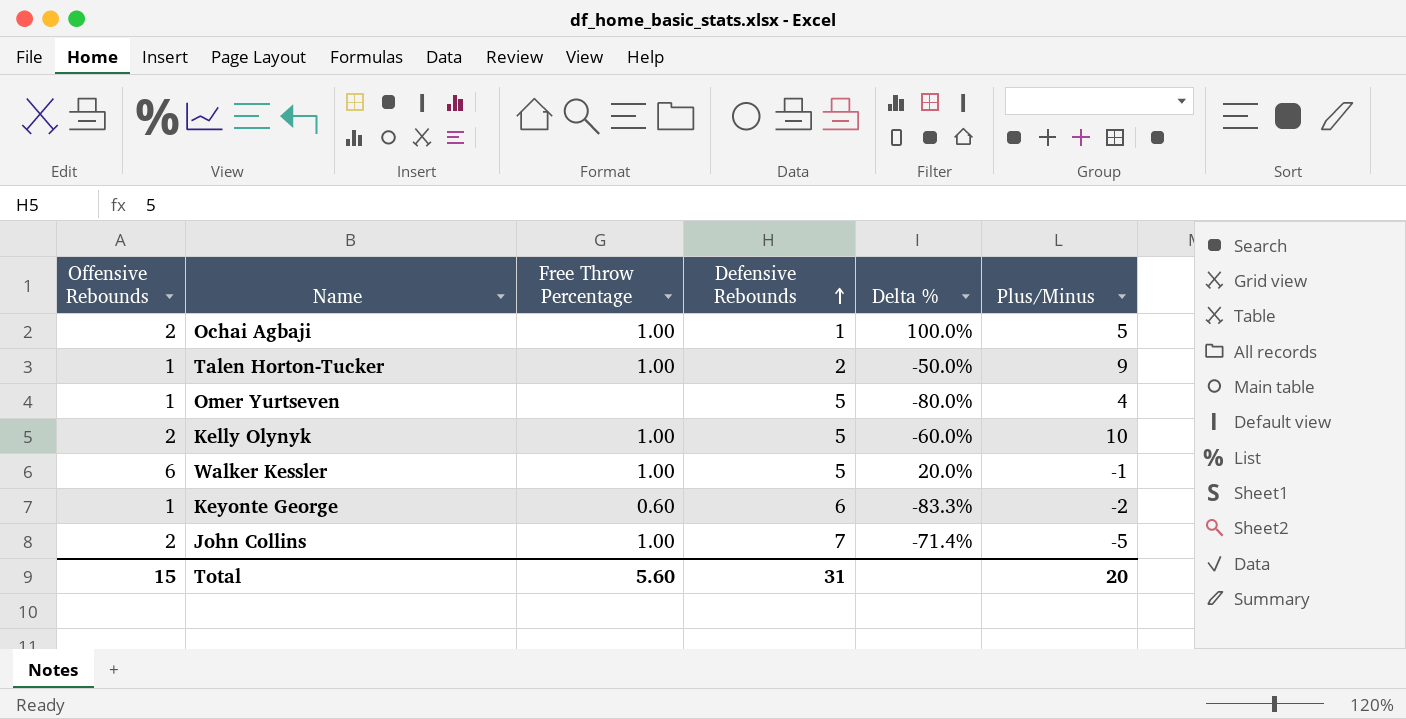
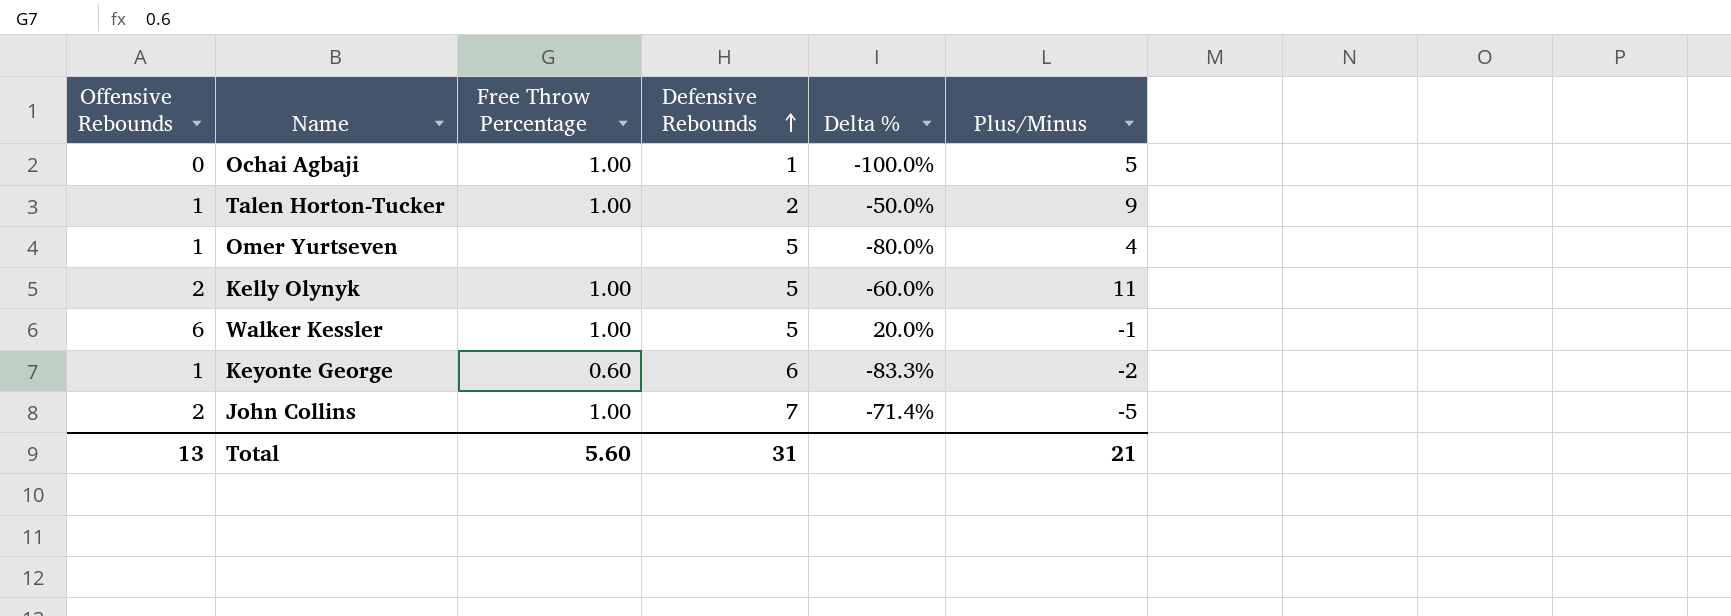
Ochai Agbaji | Offensive Rebounds: 2 -> 0
Ochai Agbaji | Delta %: 100.0% -> -100.0%
Kelly Olynyk | Plus/Minus: 10 -> 11
Total | Offensive Rebounds: 15 -> 13
Total | Plus/Minus: 20 -> 21

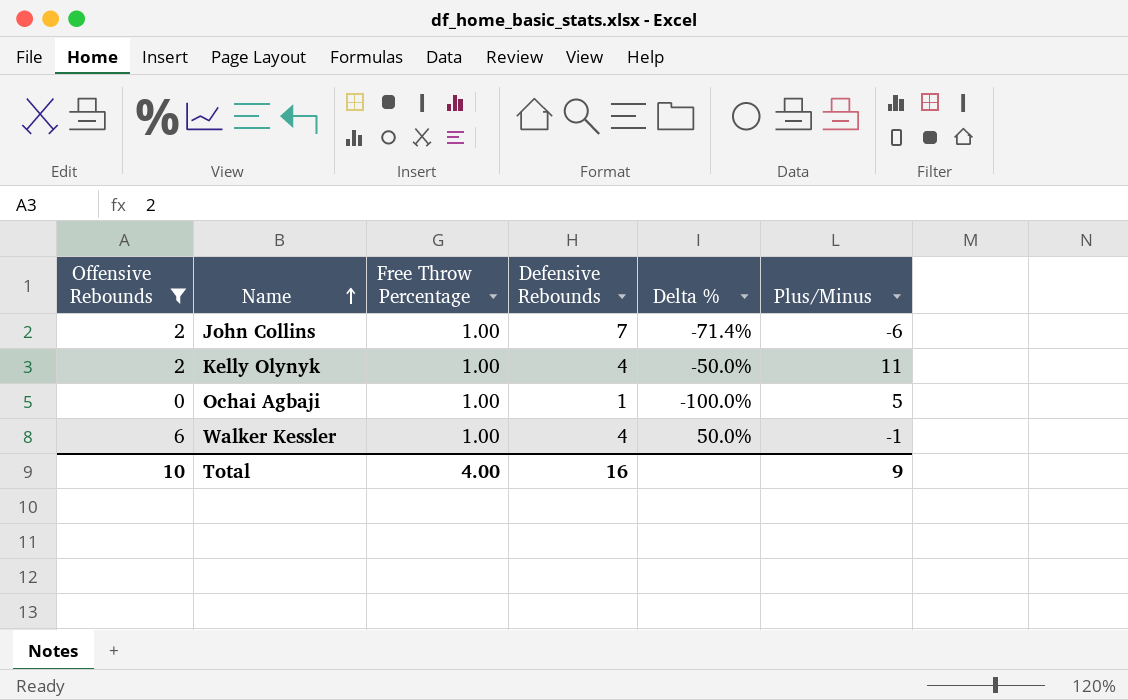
filter: none -> Offensive Rebounds != 1
row order: Defensive Rebounds ascending -> Name ascending
John Collins | Plus/Minus: -5 -> -6
Kelly Olynyk | Defensive Rebounds: 5 -> 4
Kelly Olynyk | Delta %: -60.0% -> -50.0%
Walker Kessler | Defensive Rebounds: 5 -> 4
Walker Kessler | Delta %: 20.0% -> 50.0%
Total | Offensive Rebounds: 13 -> 10
Total | Free Throw Percentage: 5.60 -> 4.00
Total | Defensive Rebounds: 31 -> 16
Total | Plus/Minus: 21 -> 9

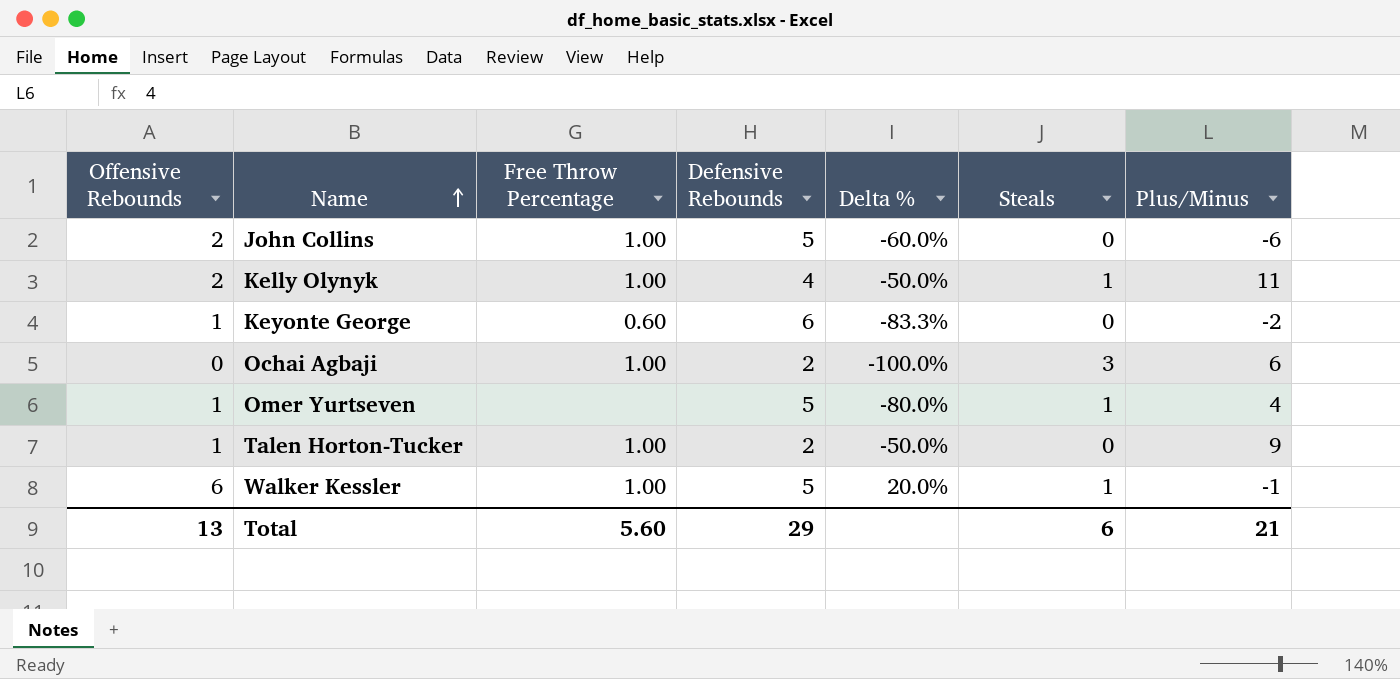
filter: Offensive Rebounds != 1 -> none
column Steals | position: none -> 6
John Collins | Defensive Rebounds: 7 -> 5
John Collins | Delta %: -71.4% -> -60.0%
Ochai Agbaji | Defensive Rebounds: 1 -> 2
Ochai Agbaji | Plus/Minus: 5 -> 6
Walker Kessler | Defensive Rebounds: 4 -> 5
Walker Kessler | Delta %: 50.0% -> 20.0%
Total | Offensive Rebounds: 10 -> 13
Total | Free Throw Percentage: 4.00 -> 5.60
Total | Defensive Rebounds: 16 -> 29
Total | Plus/Minus: 9 -> 21

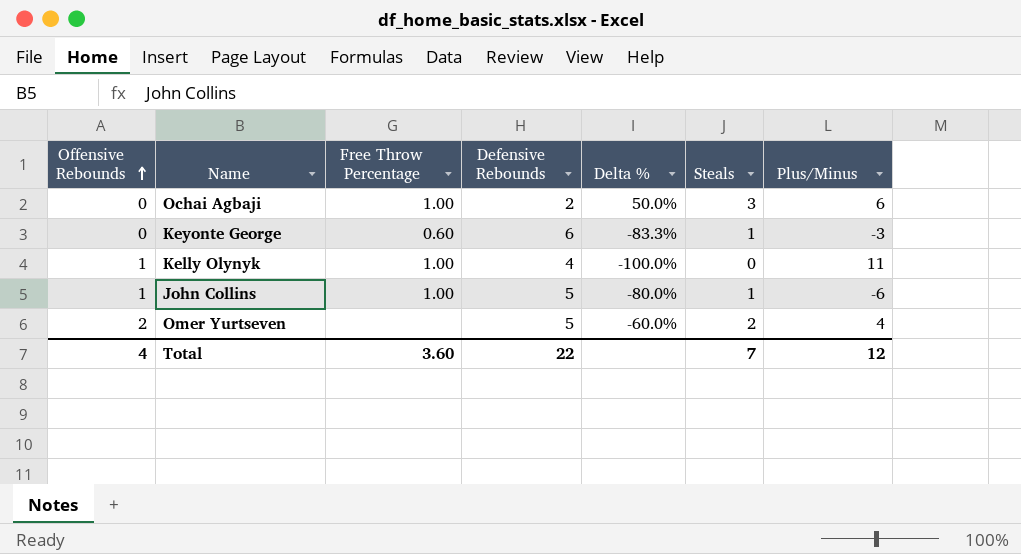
row order: Name ascending -> Offensive Rebounds ascending
column Delta % | formula: ([Offensive Rebounds] - [Defensive Rebounds]) / [Defensive Rebounds] -> ([Steals] - [Defensive Rebounds]) / [Defensive Rebounds]
row Talen Horton-Tucker: 1 | 1.00 | 2 | -50.0% | 0 | 9 -> none
row Walker Kessler: 6 | 1.00 | 5 | 20.0% | 1 | -1 -> none
Keyonte George | Offensive Rebounds: 1 -> 0
Keyonte George | Steals: 0 -> 1
Keyonte George | Plus/Minus: -2 -> -3
Kelly Olynyk | Offensive Rebounds: 2 -> 1
Kelly Olynyk | Steals: 1 -> 0
John Collins | Offensive Rebounds: 2 -> 1
John Collins | Steals: 0 -> 1
Omer Yurtseven | Offensive Rebounds: 1 -> 2
Omer Yurtseven | Steals: 1 -> 2
Total | Offensive Rebounds: 13 -> 4
Total | Free Throw Percentage: 5.60 -> 3.60
Total | Defensive Rebounds: 29 -> 22
Total | Steals: 6 -> 7
Total | Plus/Minus: 21 -> 12

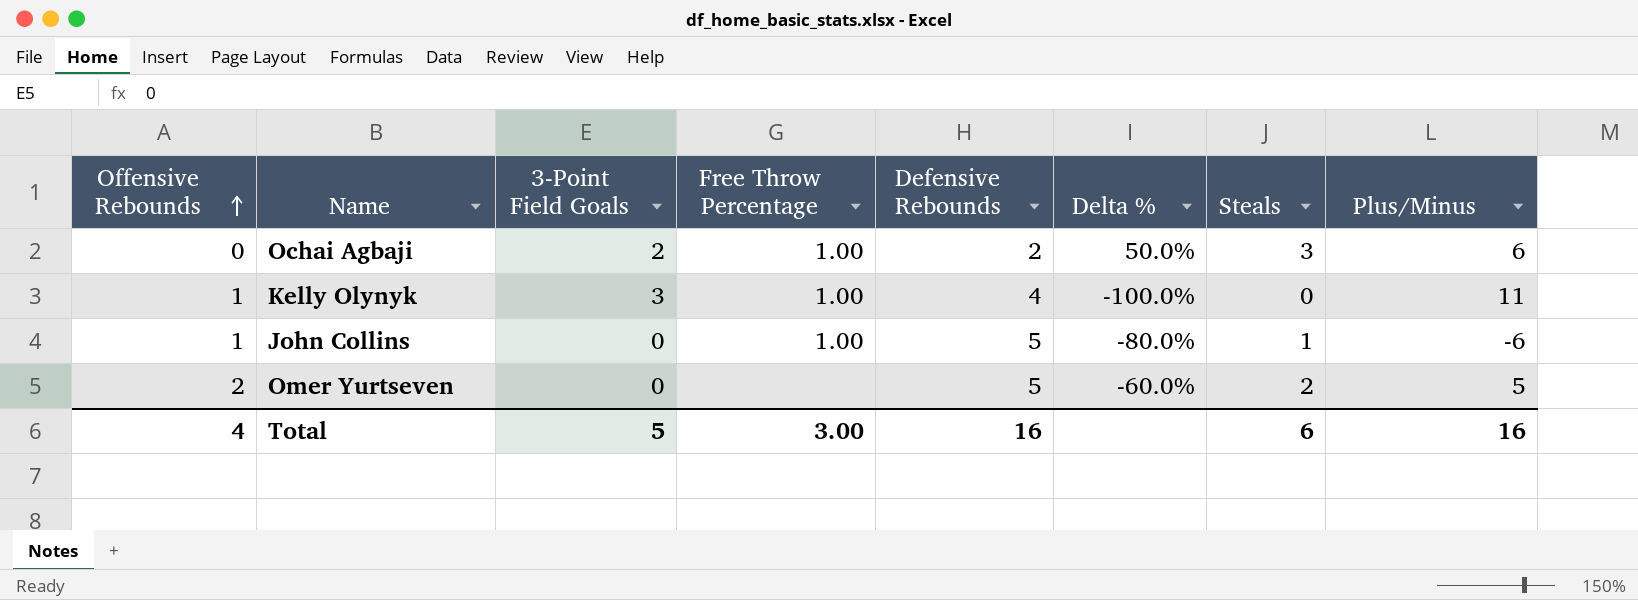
column 3-Point Field Goals | position: none -> 3
row Keyonte George: 0 | 0.60 | 6 | -83.3% | 1 | -3 -> none
Omer Yurtseven | Plus/Minus: 4 -> 5
Total | Free Throw Percentage: 3.60 -> 3.00
Total | Defensive Rebounds: 22 -> 16
Total | Steals: 7 -> 6
Total | Plus/Minus: 12 -> 16

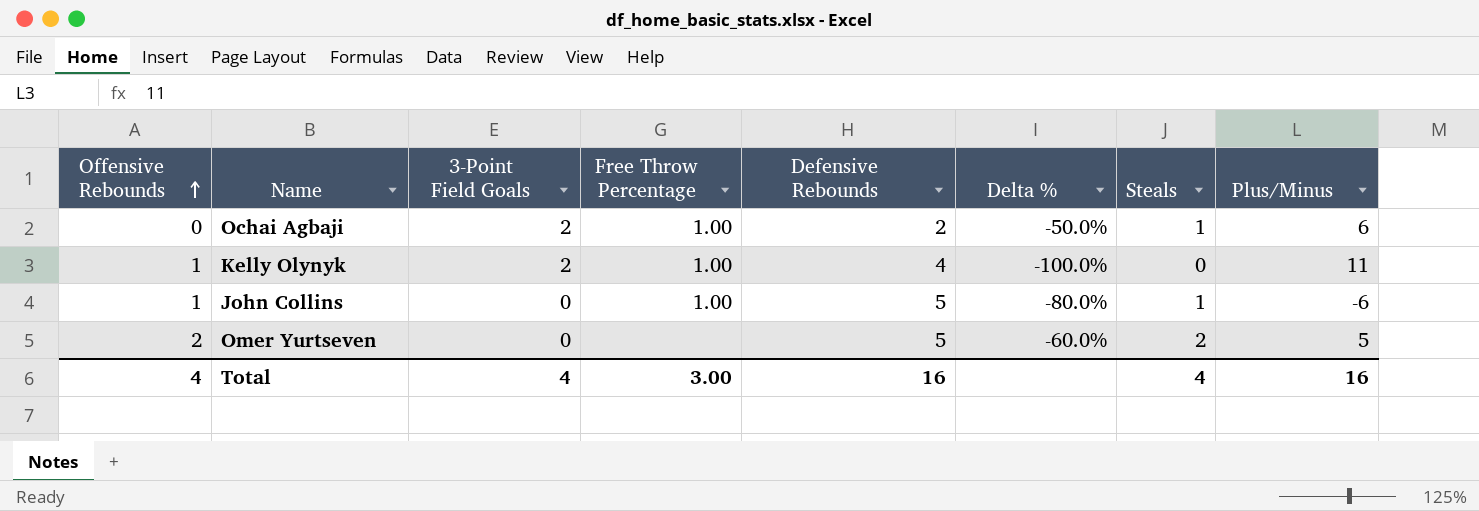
Ochai Agbaji | Delta %: 50.0% -> -50.0%
Ochai Agbaji | Steals: 3 -> 1
Kelly Olynyk | 3-Point Field Goals: 3 -> 2
Total | 3-Point Field Goals: 5 -> 4
Total | Steals: 6 -> 4

